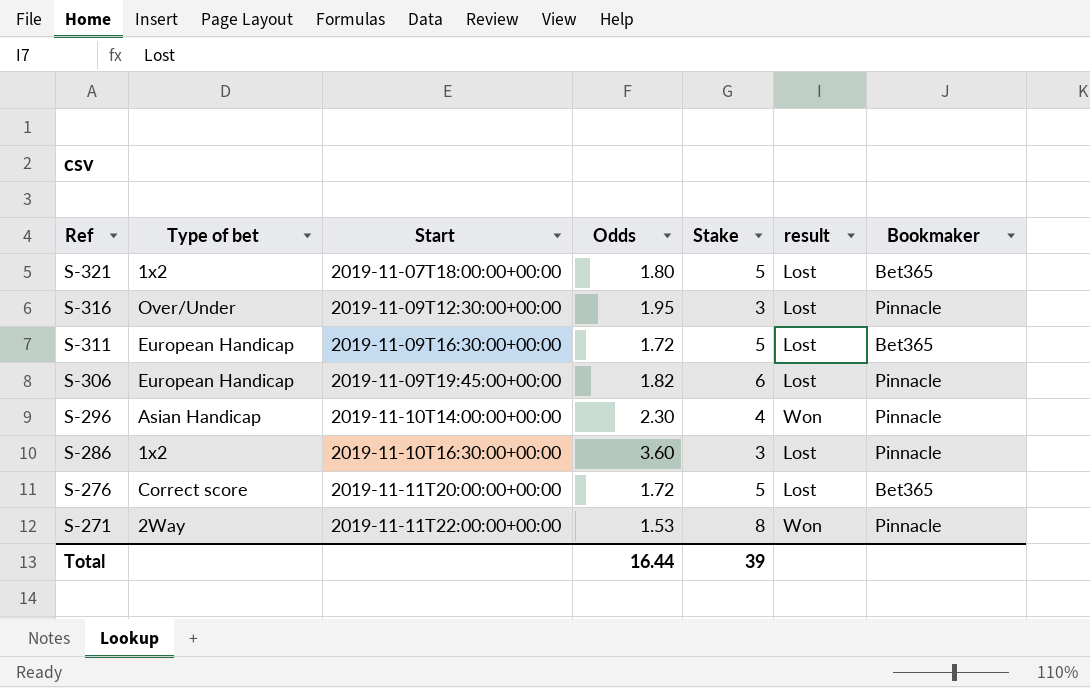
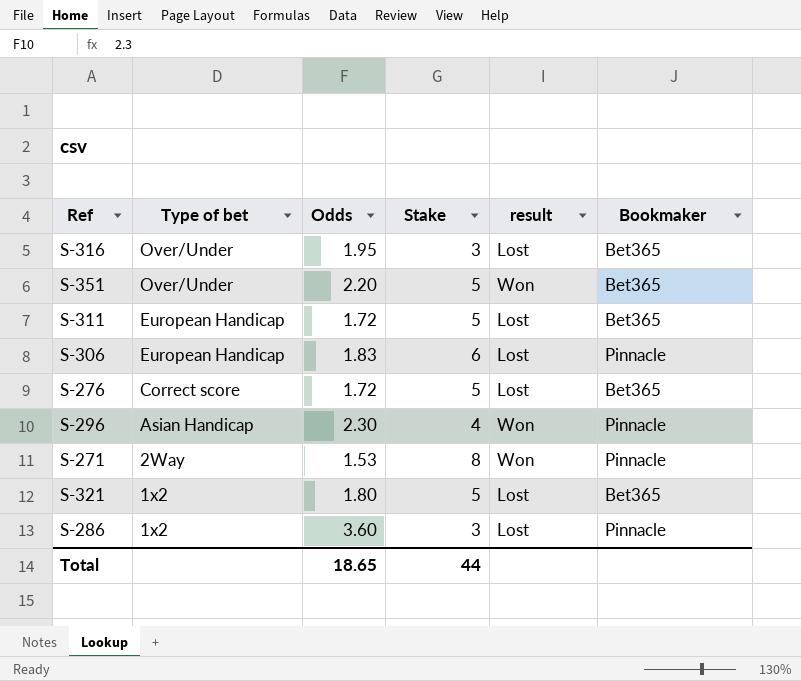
row order: Ref descending -> Type of bet descending
column Start | position: 3 -> none
S-316 | Bookmaker: Pinnacle -> Bet365
row S-351: none -> Over/Under | 2.20 | 5 | Won | Bet365
S-306 | Odds: 1.82 -> 1.83
Total | Odds: 16.44 -> 18.65
Total | Stake: 39 -> 44

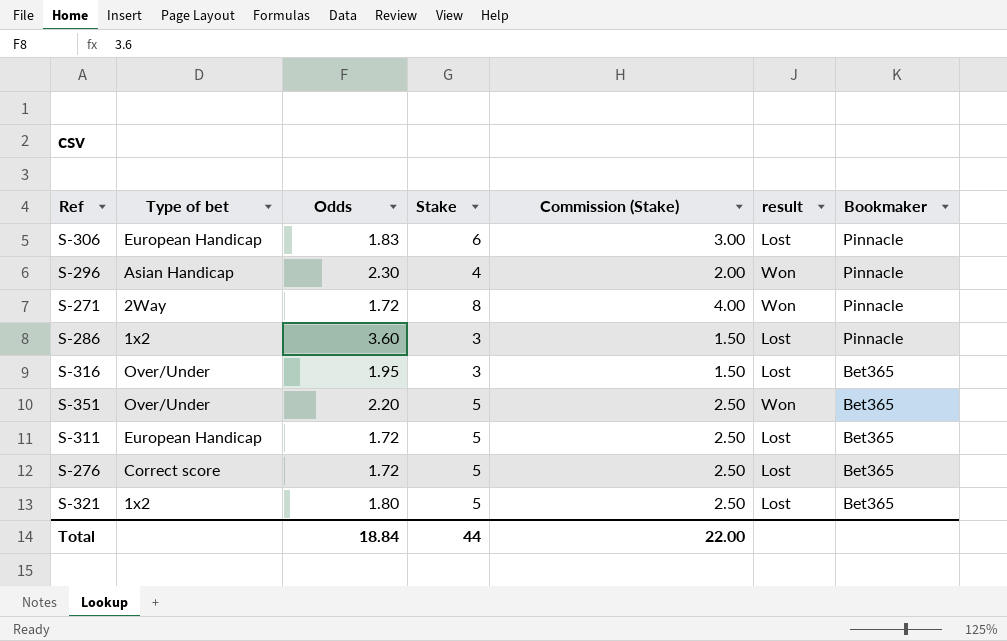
row order: Type of bet descending -> Bookmaker descending
column Commission (Stake) | formula: none -> [Stake] * 0.5
S-271 | Odds: 1.53 -> 1.72
Total | Odds: 18.65 -> 18.84

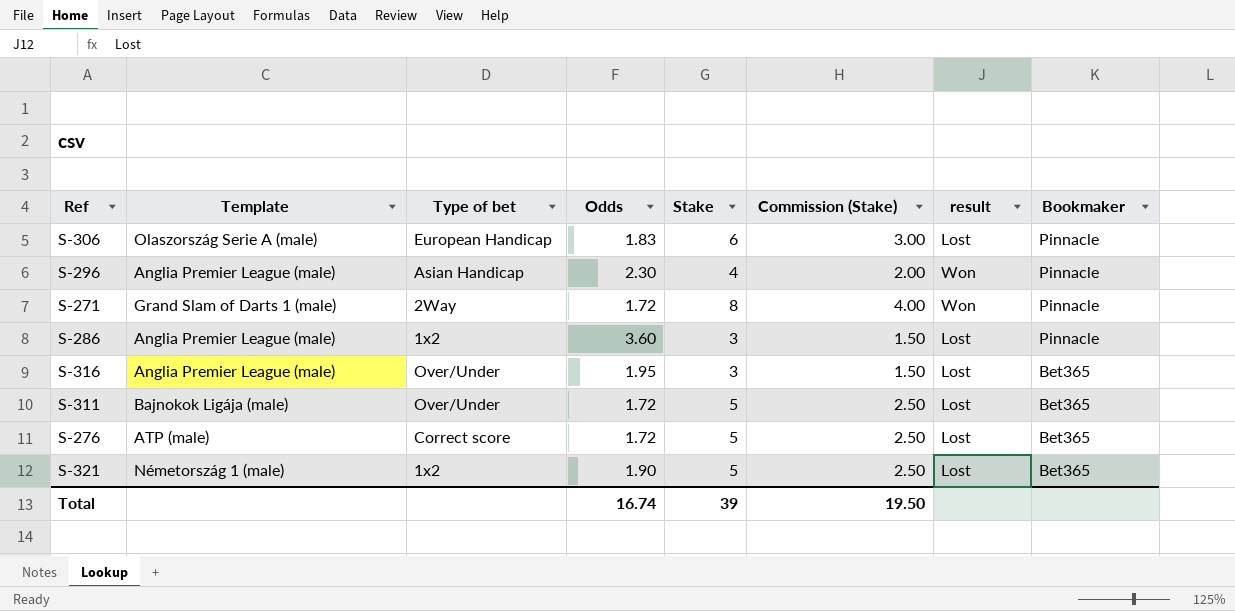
column Template | position: none -> 2
row S-351: Over/Under | 2.20 | 5 | 2.50 | Won | Bet365 -> none
S-311 | Type of bet: European Handicap -> Over/Under
S-321 | Odds: 1.80 -> 1.90
Total | Odds: 18.84 -> 16.74
Total | Stake: 44 -> 39
Total | Commission (Stake): 22.00 -> 19.50

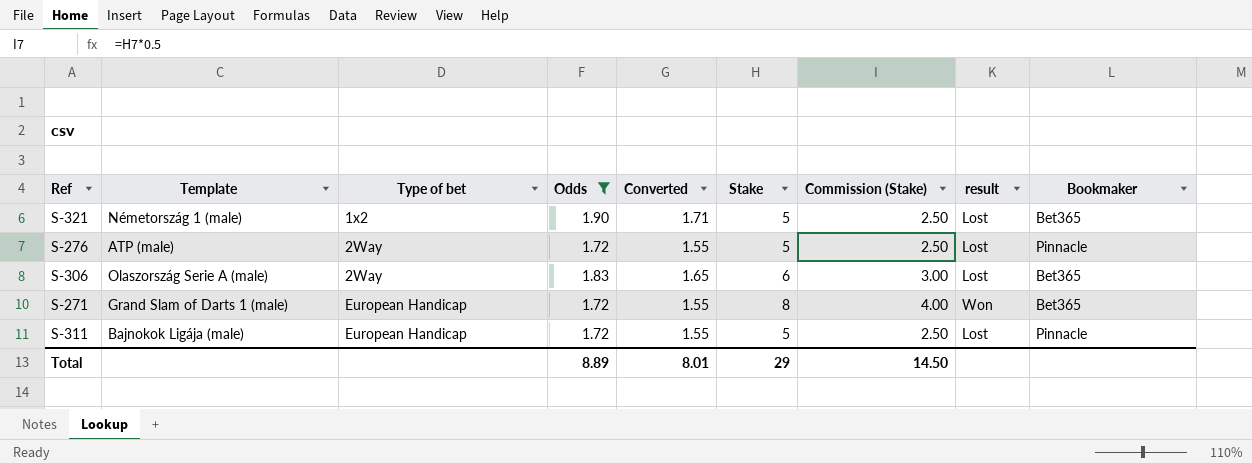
filter: none -> Odds <= 1.90
row order: Bookmaker descending -> Type of bet ascending
column Converted | formula: none -> [Odds] * 0.9
S-276 | Type of bet: Correct score -> 2Way
S-276 | Bookmaker: Bet365 -> Pinnacle
S-306 | Type of bet: European Handicap -> 2Way
S-306 | Bookmaker: Pinnacle -> Bet365
S-271 | Type of bet: 2Way -> European Handicap
S-271 | Bookmaker: Pinnacle -> Bet365
S-311 | Type of bet: Over/Under -> European Handicap
S-311 | Bookmaker: Bet365 -> Pinnacle
Total | Odds: 16.74 -> 8.89
Total | Stake: 39 -> 29
Total | Commission (Stake): 19.50 -> 14.50

